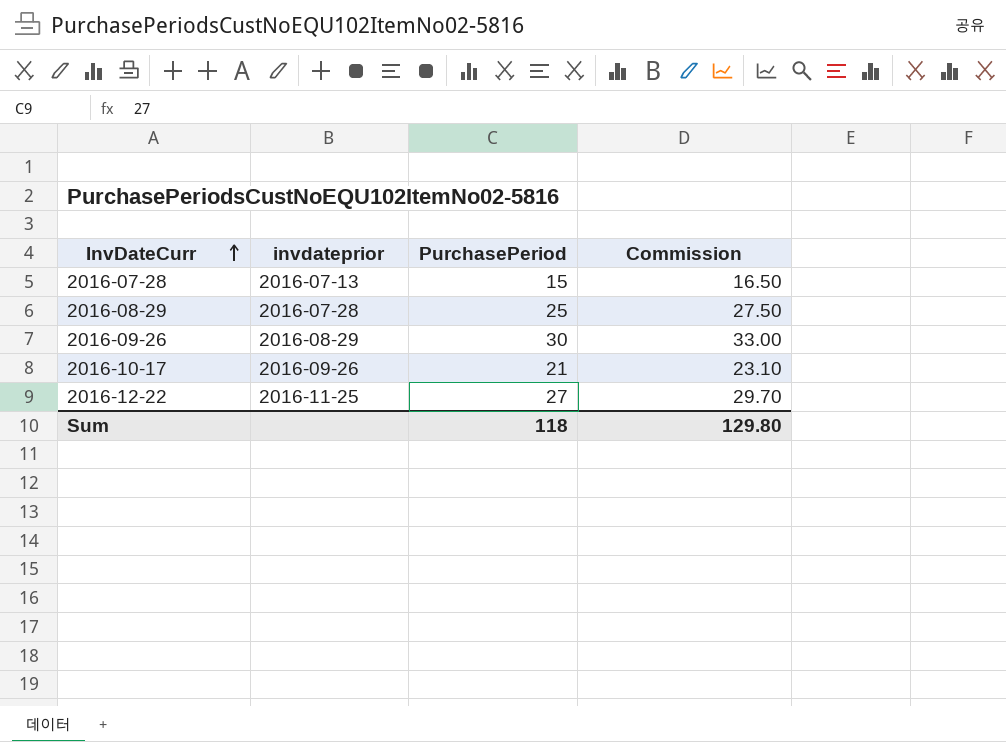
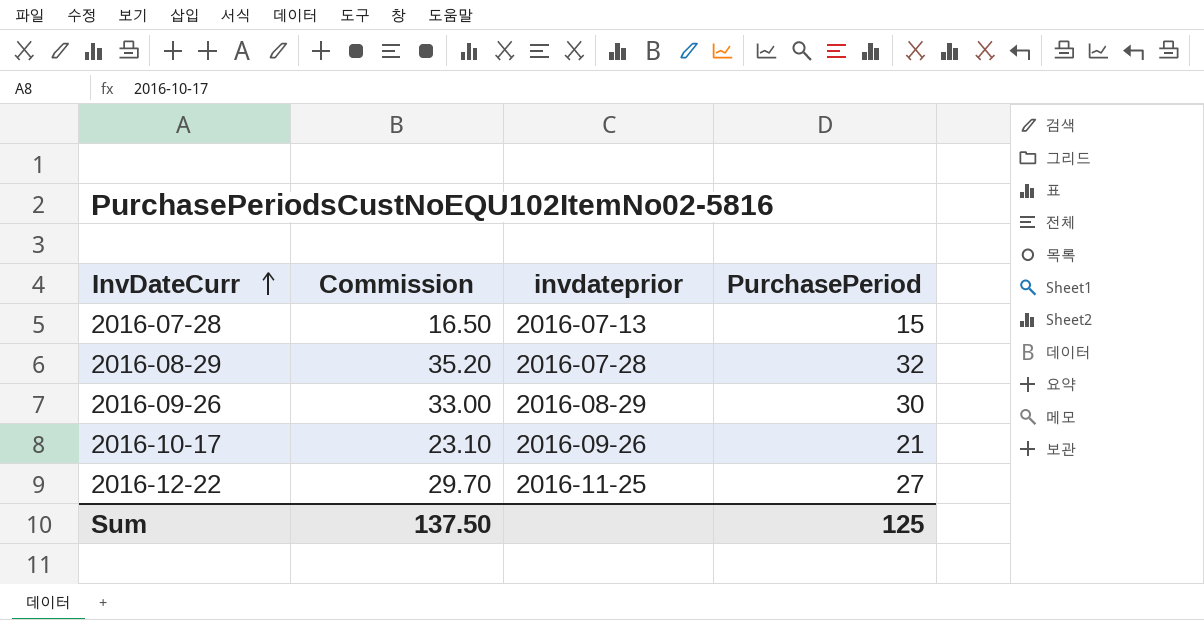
column Commission | position: 4 -> 2
2016-08-29 | Commission: 27.50 -> 35.20
2016-08-29 | PurchasePeriod: 25 -> 32
Sum | Commission: 129.80 -> 137.50
Sum | PurchasePeriod: 118 -> 125

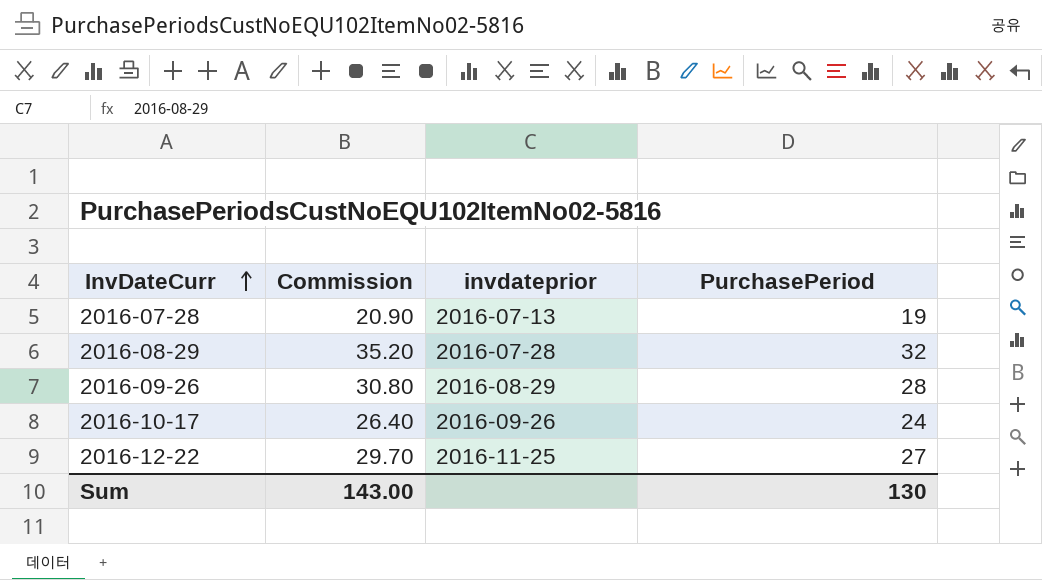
2016-07-28 | Commission: 16.50 -> 20.90
2016-07-28 | PurchasePeriod: 15 -> 19
2016-09-26 | Commission: 33.00 -> 30.80
2016-09-26 | PurchasePeriod: 30 -> 28
2016-10-17 | Commission: 23.10 -> 26.40
2016-10-17 | PurchasePeriod: 21 -> 24
Sum | Commission: 137.50 -> 143.00
Sum | PurchasePeriod: 125 -> 130

